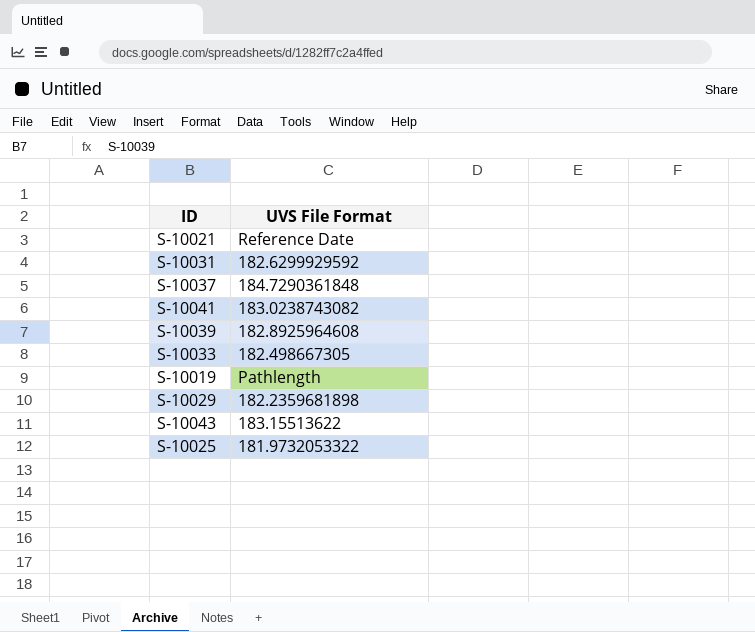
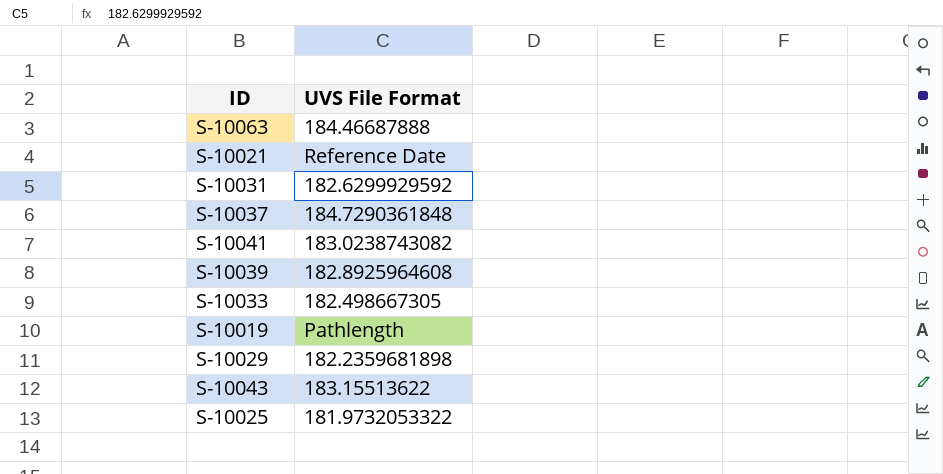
row S-10063: none -> 184.46687888

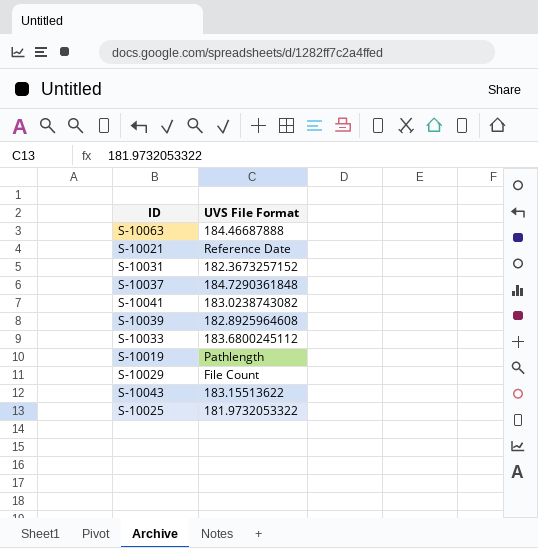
S-10031 | UVS File Format: 182.6299929592 -> 182.3673257152
S-10033 | UVS File Format: 182.498667305 -> 183.6800245112
S-10029 | UVS File Format: 182.2359681898 -> File Count

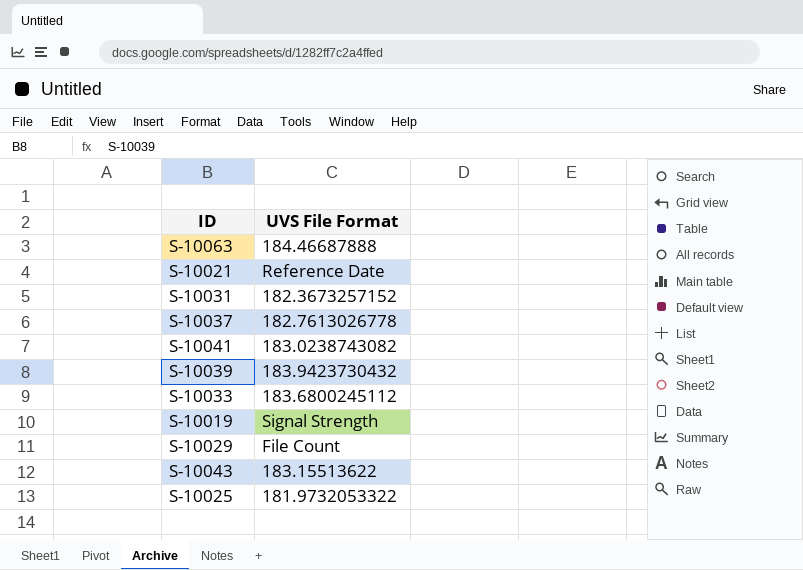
S-10037 | UVS File Format: 184.7290361848 -> 182.7613026778
S-10039 | UVS File Format: 182.8925964608 -> 183.9423730432
S-10019 | UVS File Format: Pathlength -> Signal Strength

